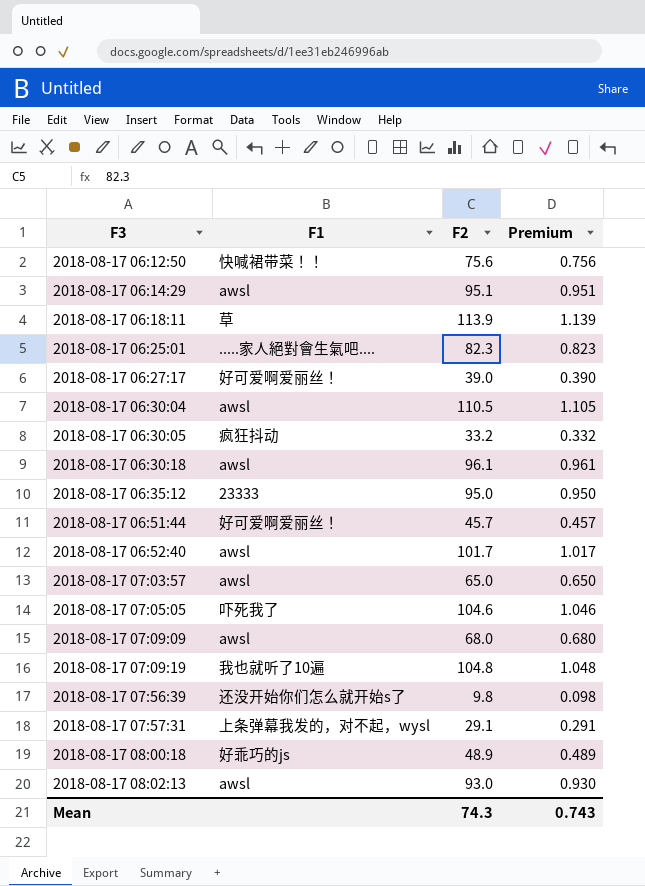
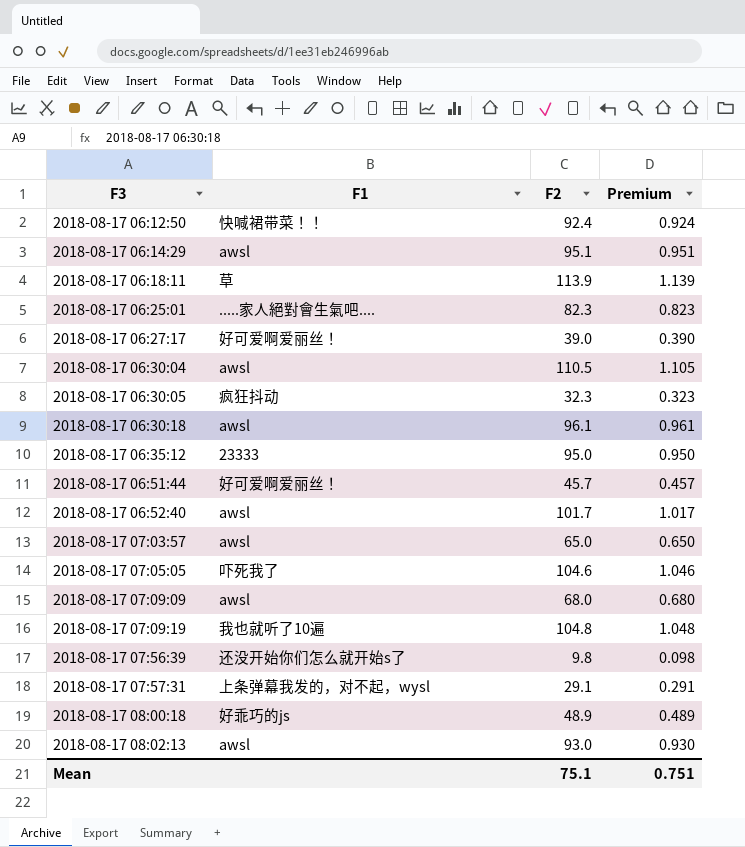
2018-08-17 06:12:50 | F2: 75.6 -> 92.4
2018-08-17 06:12:50 | Premium: 0.756 -> 0.924
2018-08-17 06:30:05 | F2: 33.2 -> 32.3
2018-08-17 06:30:05 | Premium: 0.332 -> 0.323
Mean | F2: 74.3 -> 75.1
Mean | Premium: 0.743 -> 0.751

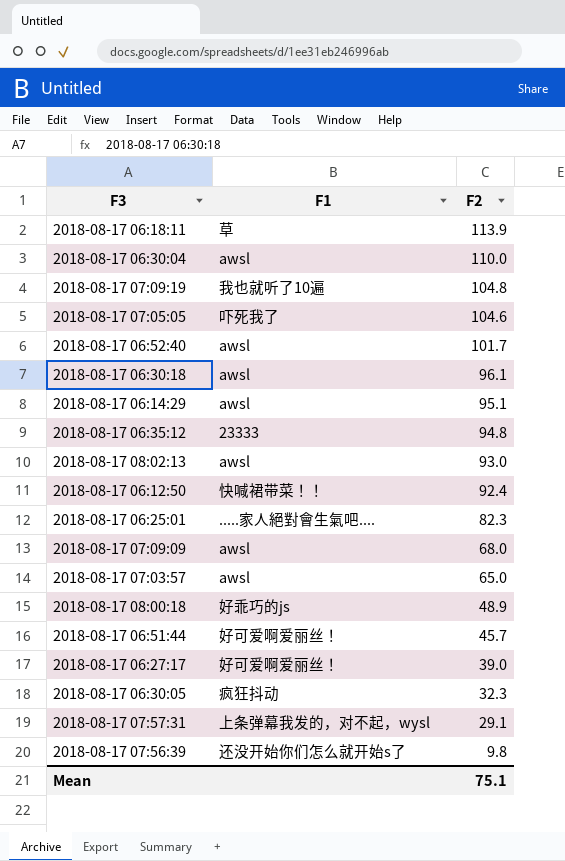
row order: F3 ascending -> F2 descending
column Premium | formula: [F2] * 0.01 -> none
2018-08-17 06:30:04 | F2: 110.5 -> 110.0
2018-08-17 06:35:12 | F2: 95.0 -> 94.8

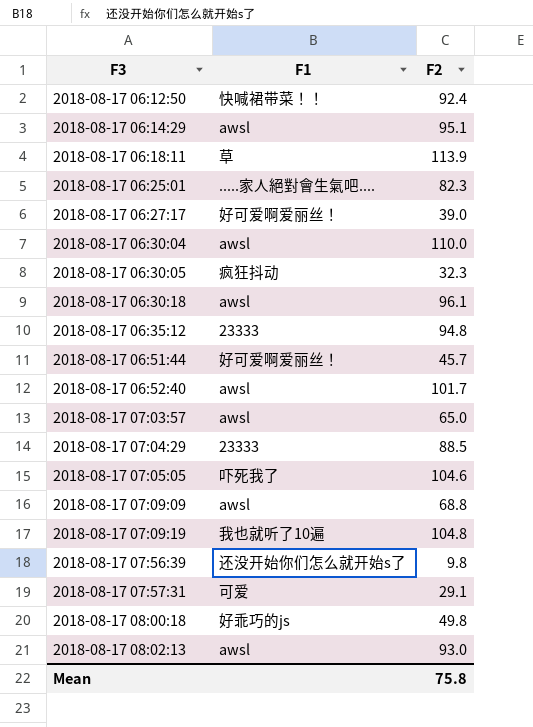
row order: F2 descending -> F3 ascending
row 2018-08-17 07:04:29: none -> 23333 | 88.5
2018-08-17 07:09:09 | F2: 68.0 -> 68.8
2018-08-17 07:57:31 | F1: 上条弹幕我发的，对不起，wysl -> 可爱
2018-08-17 08:00:18 | F2: 48.9 -> 49.8
Mean | F2: 75.1 -> 75.8

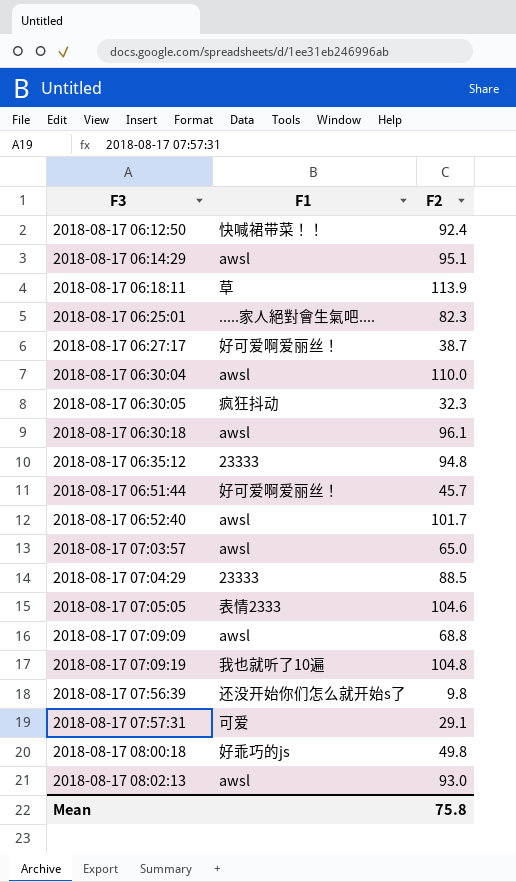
2018-08-17 06:27:17 | F2: 39.0 -> 38.7
2018-08-17 07:05:05 | F1: 吓死我了 -> 表情2333

